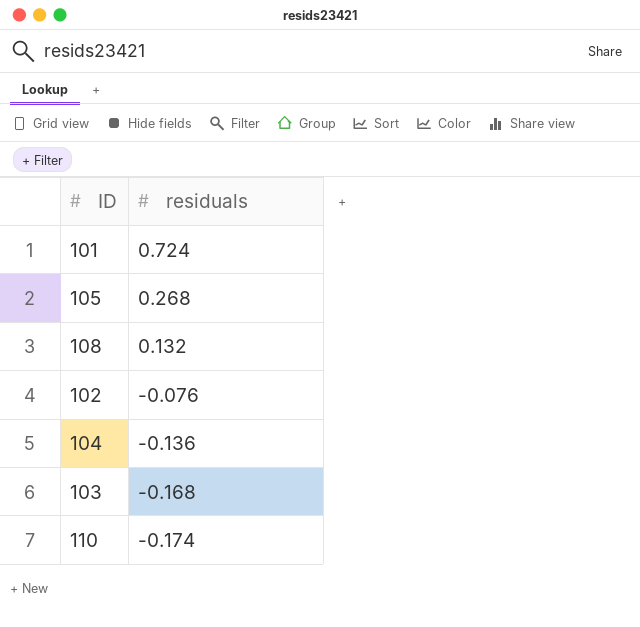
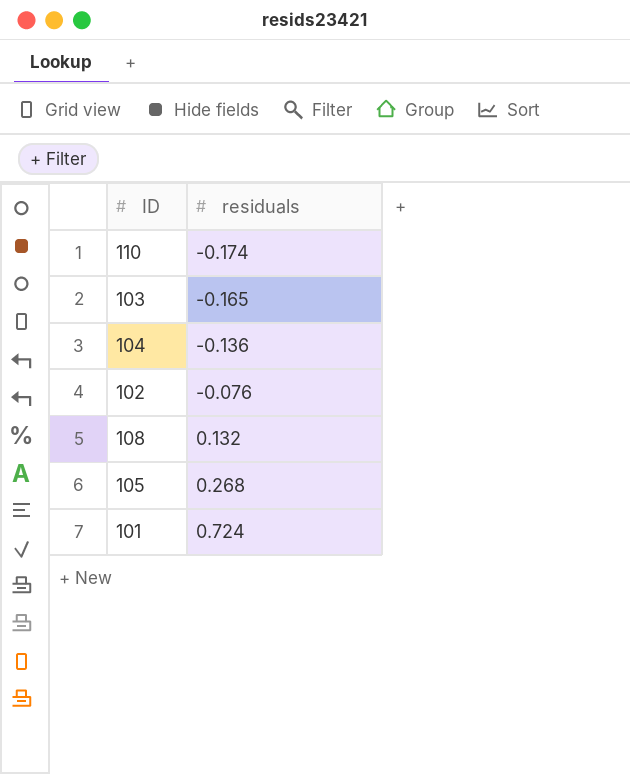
row order: residuals descending -> residuals ascending
103 | residuals: -0.168 -> -0.165

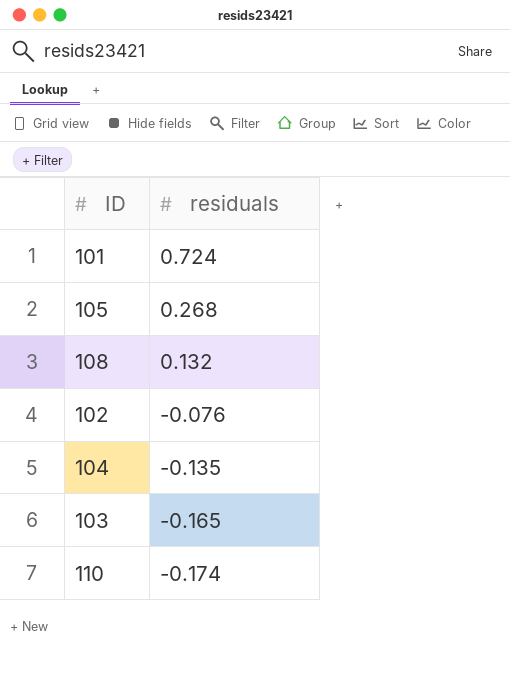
row order: residuals ascending -> residuals descending
104 | residuals: -0.136 -> -0.135

